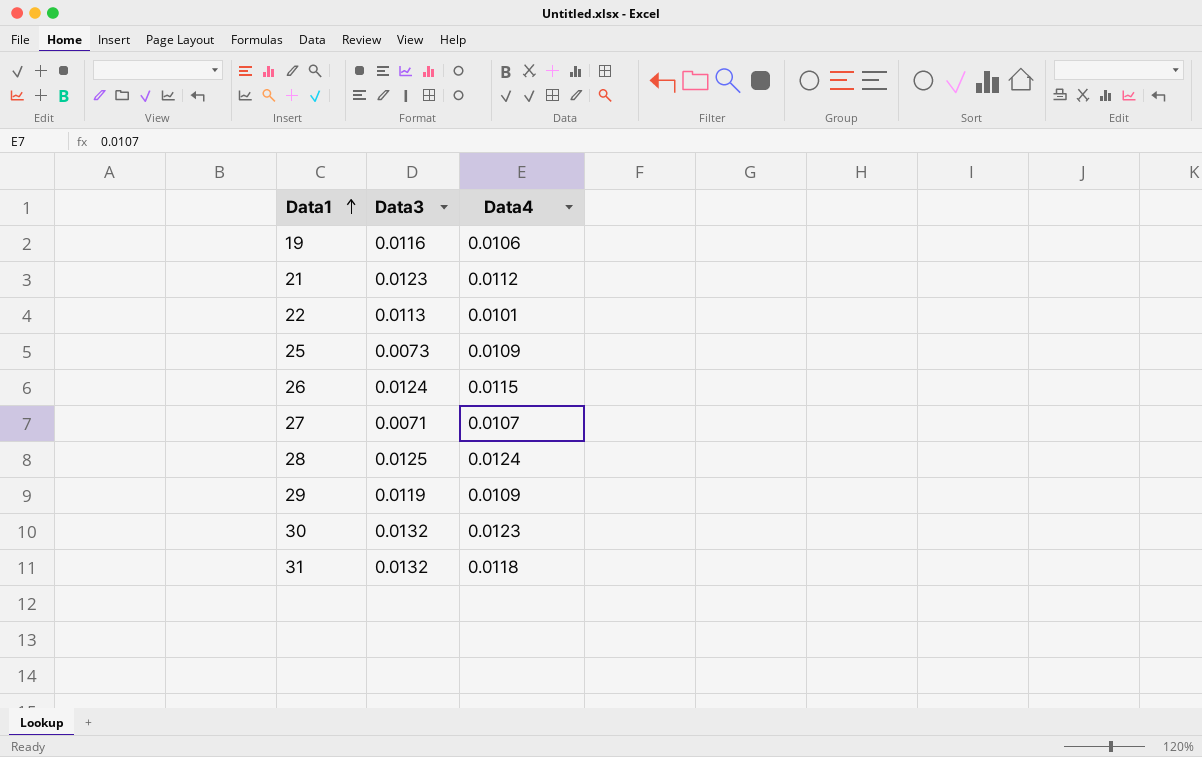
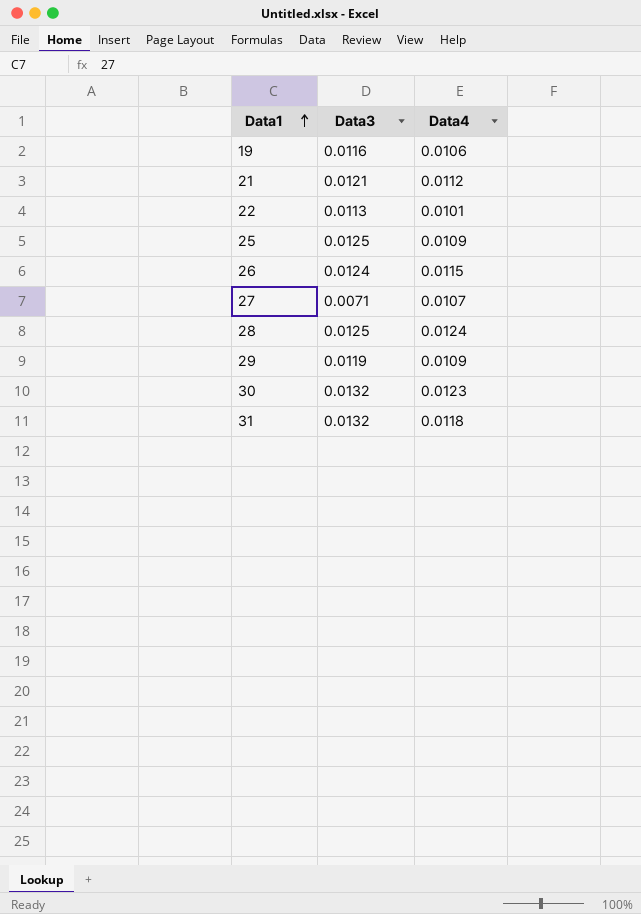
21 | Data3: 0.0123 -> 0.0121
25 | Data3: 0.0073 -> 0.0125

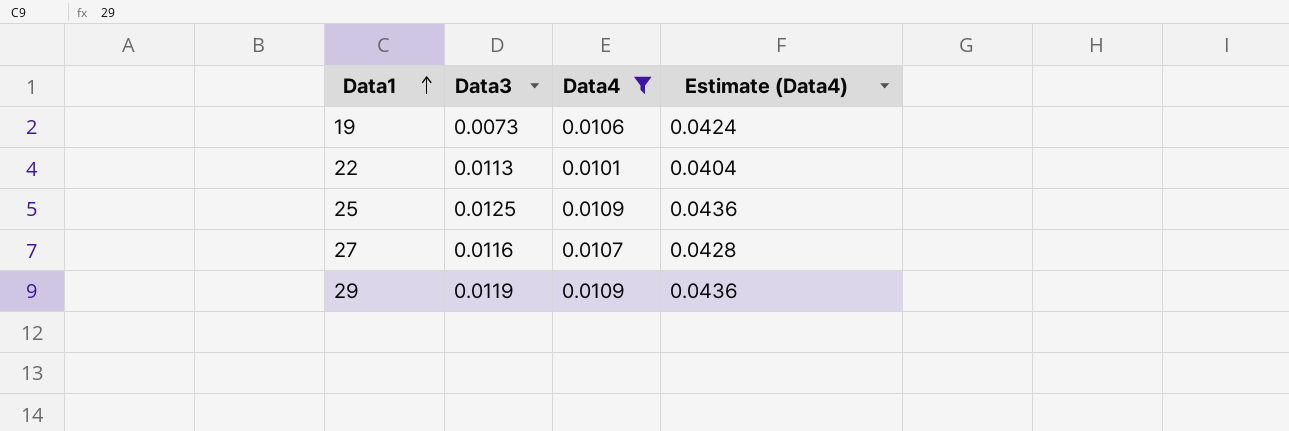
filter: none -> Data4 <= 0.0109
column Estimate (Data4) | formula: none -> [Data4] * 4
19 | Data3: 0.0116 -> 0.0073
27 | Data3: 0.0071 -> 0.0116

